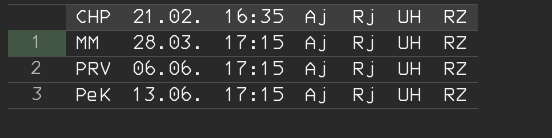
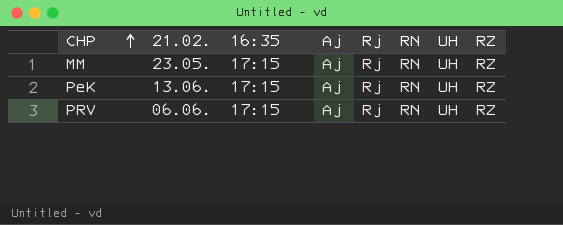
row order: none -> CHP ascending
column RN | position: none -> 6
MM | 21.02.: 28.03. -> 23.05.

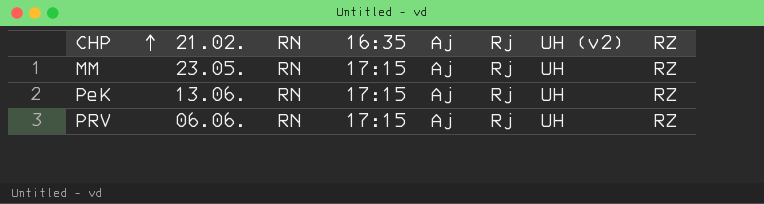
column RN | position: 6 -> 3
column name: UH -> UH (v2)

